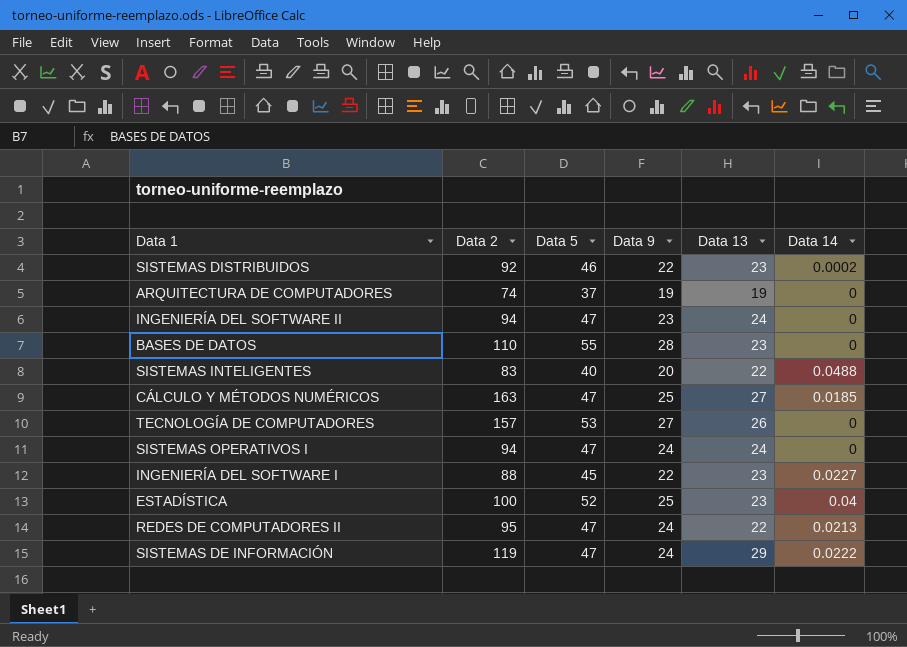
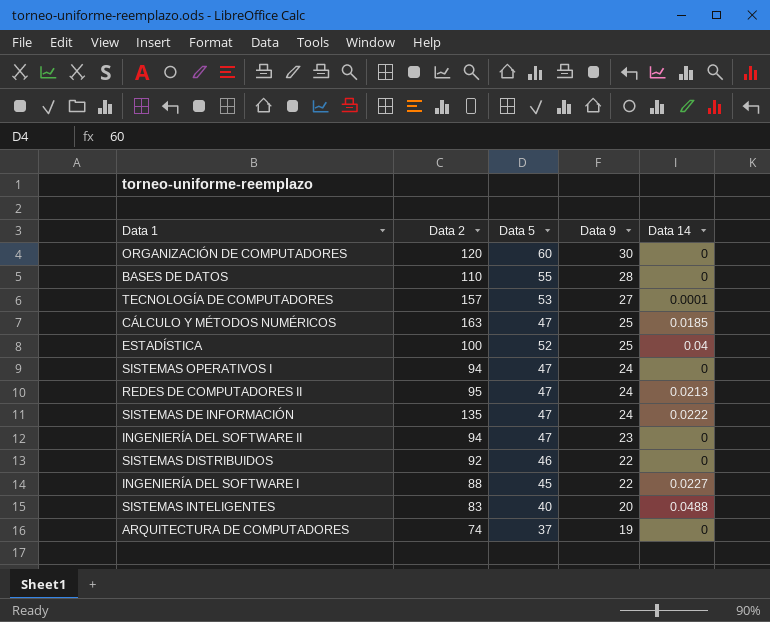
row order: none -> Data 9 descending
column Data 13 | position: 5 -> none
row ORGANIZACIÓN DE COMPUTADORES: none -> 120 | 60 | 30 | 0
TECNOLOGÍA DE COMPUTADORES | Data 14: 0 -> 0.0001
SISTEMAS DE INFORMACIÓN | Data 2: 119 -> 135
SISTEMAS DISTRIBUIDOS | Data 14: 0.0002 -> 0

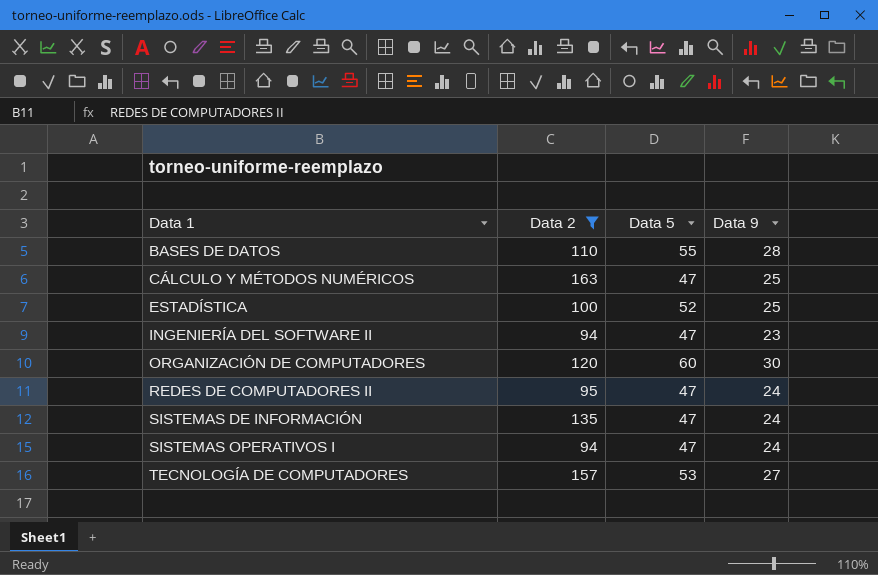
filter: none -> Data 2 >= 94
row order: Data 9 descending -> Data 1 ascending
column Data 14 | position: 5 -> none

